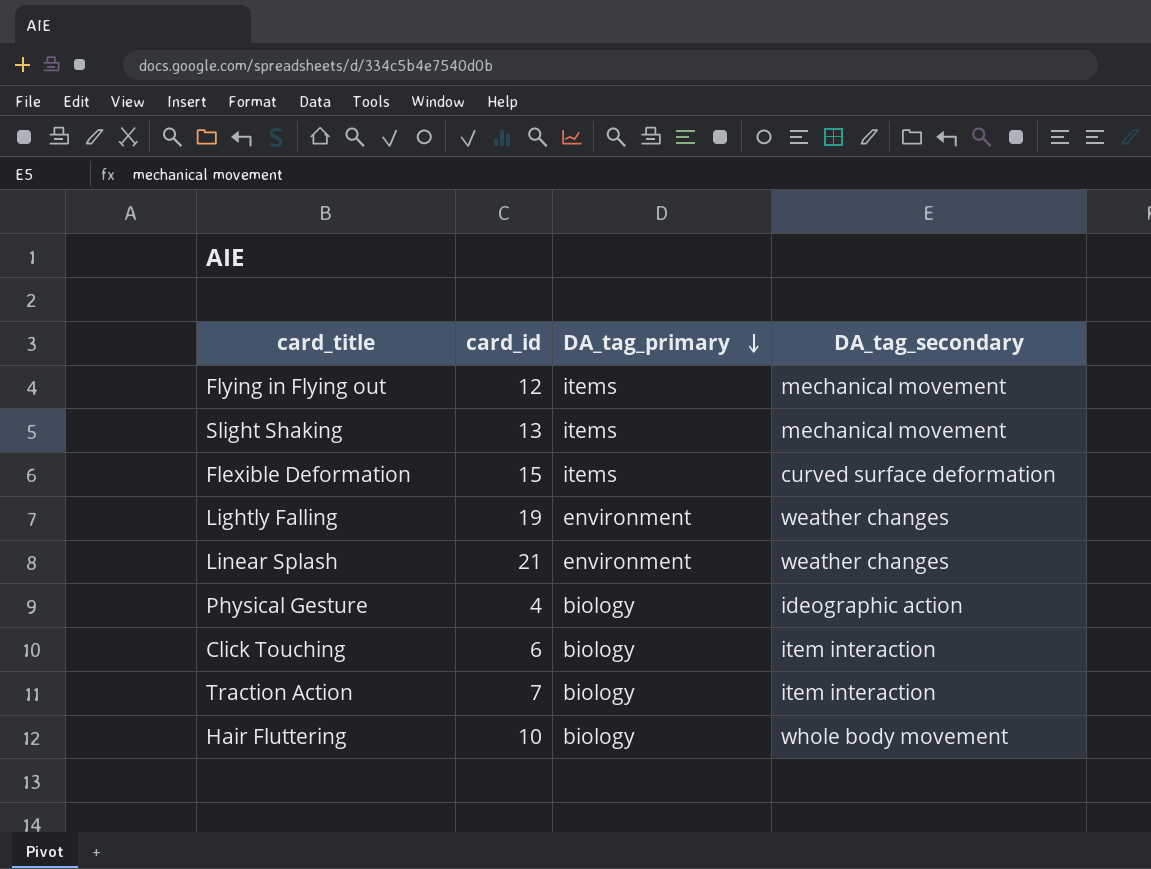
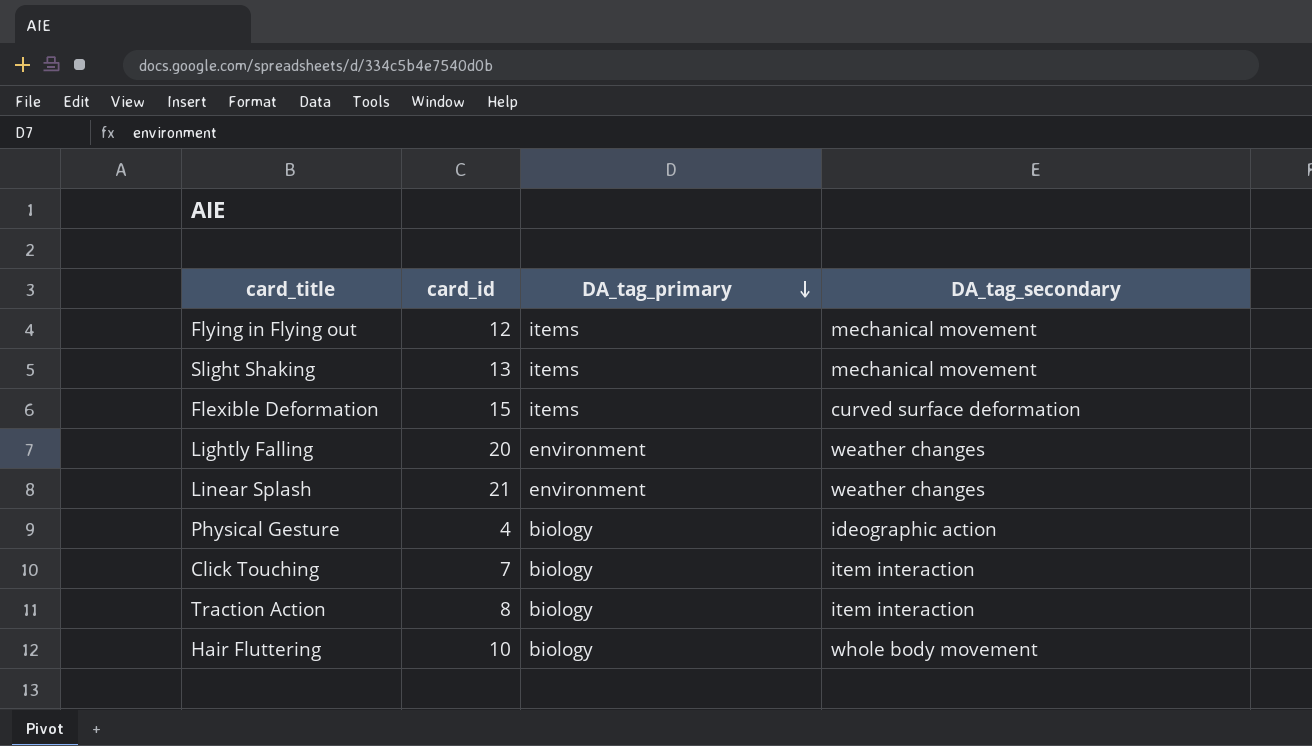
Lightly Falling | card_id: 19 -> 20
Click Touching | card_id: 6 -> 7
Traction Action | card_id: 7 -> 8

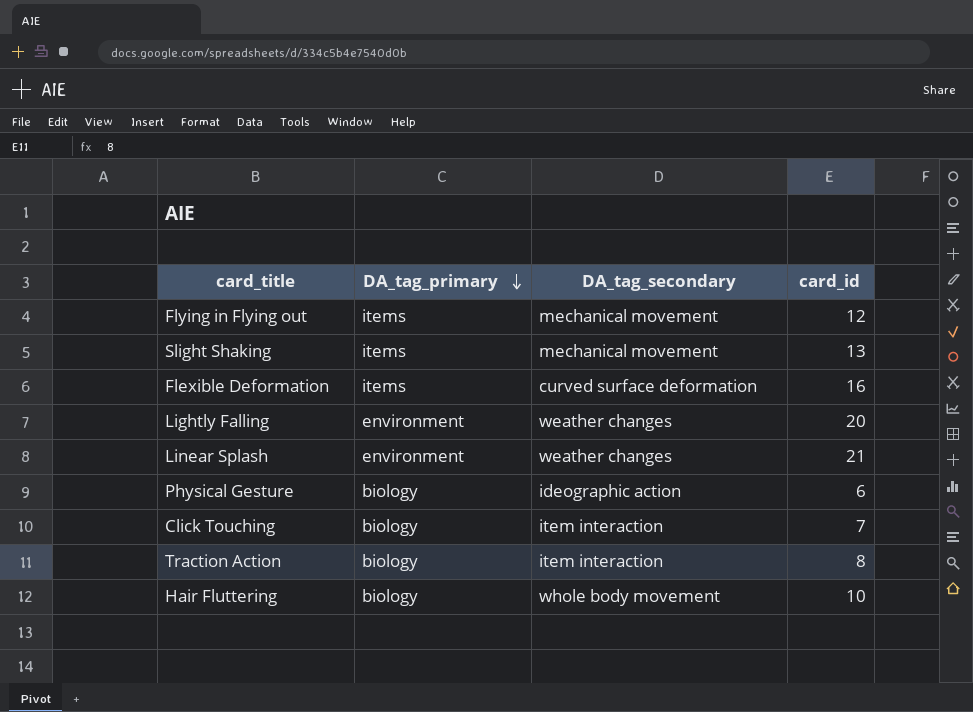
column card_id | position: 2 -> 4
Flexible Deformation | card_id: 15 -> 16
Physical Gesture | card_id: 4 -> 6

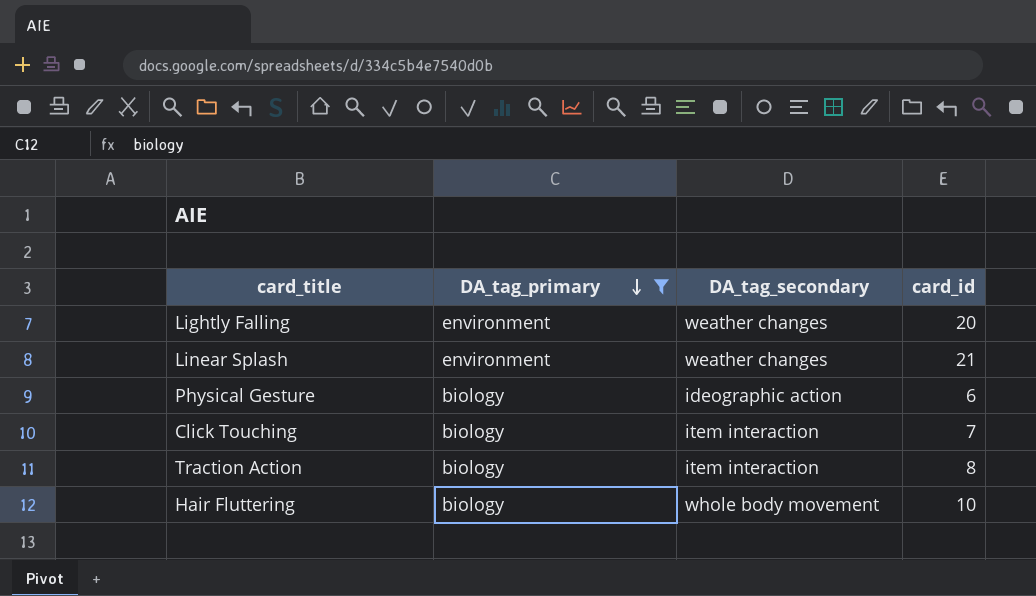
filter: none -> DA_tag_primary != items

